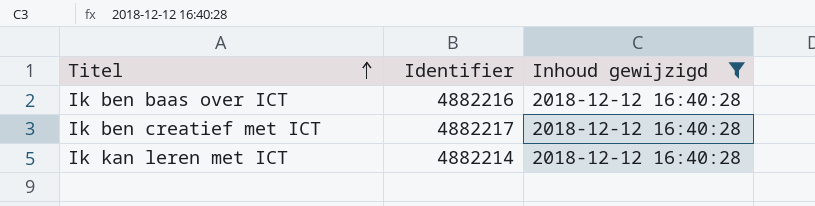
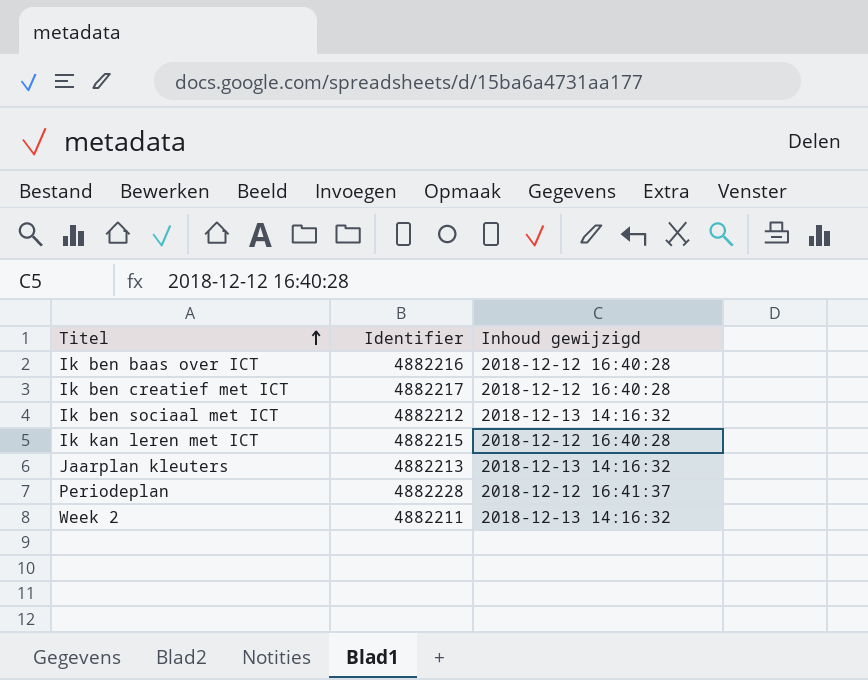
filter: Inhoud gewijzigd = 2018-12-12 16:40:28 -> none
Ik kan leren met ICT | Identifier: 4882214 -> 4882215

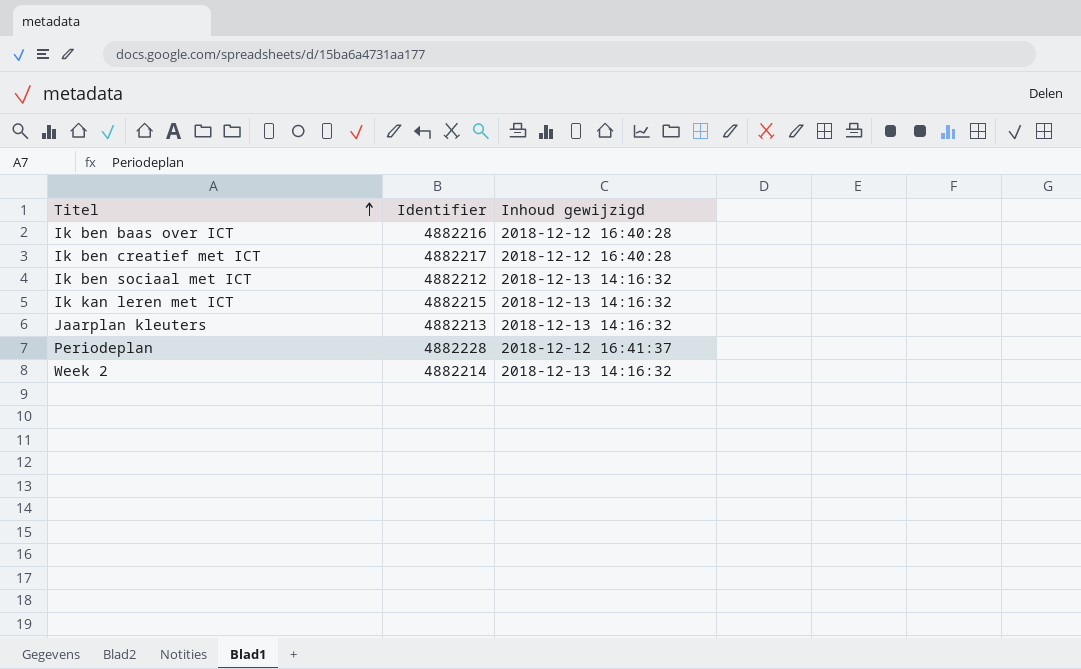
Ik kan leren met ICT | Inhoud gewijzigd: 2018-12-12 16:40:28 -> 2018-12-13 14:16:32
Week 2 | Identifier: 4882211 -> 4882214

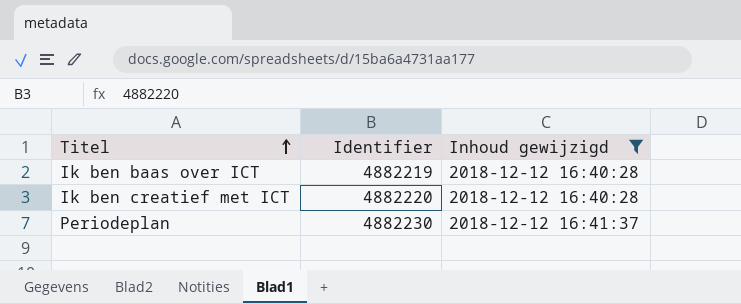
filter: none -> Inhoud gewijzigd != 2018-12-13 14:16:32
Ik ben baas over ICT | Identifier: 4882216 -> 4882219
Ik ben creatief met ICT | Identifier: 4882217 -> 4882220
Periodeplan | Identifier: 4882228 -> 4882230

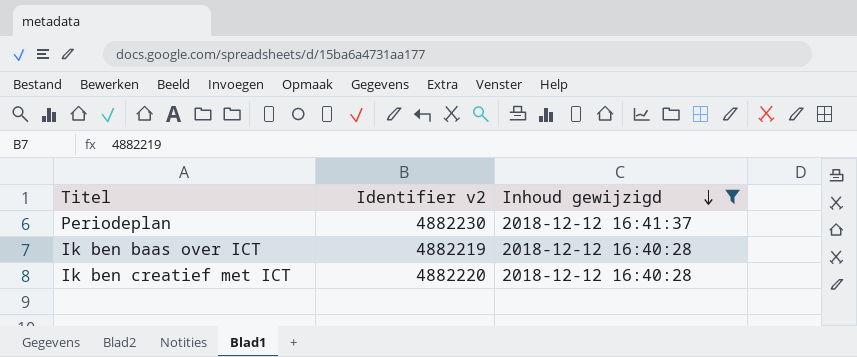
row order: Titel ascending -> Inhoud gewijzigd descending
column name: Identifier -> Identifier v2

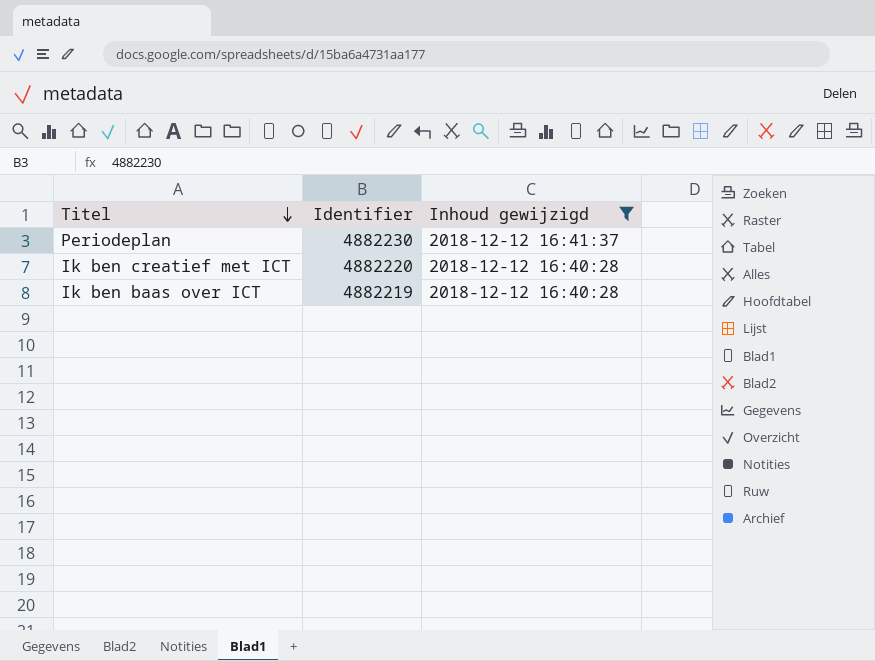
row order: Inhoud gewijzigd descending -> Titel descending
column name: Identifier v2 -> Identifier

